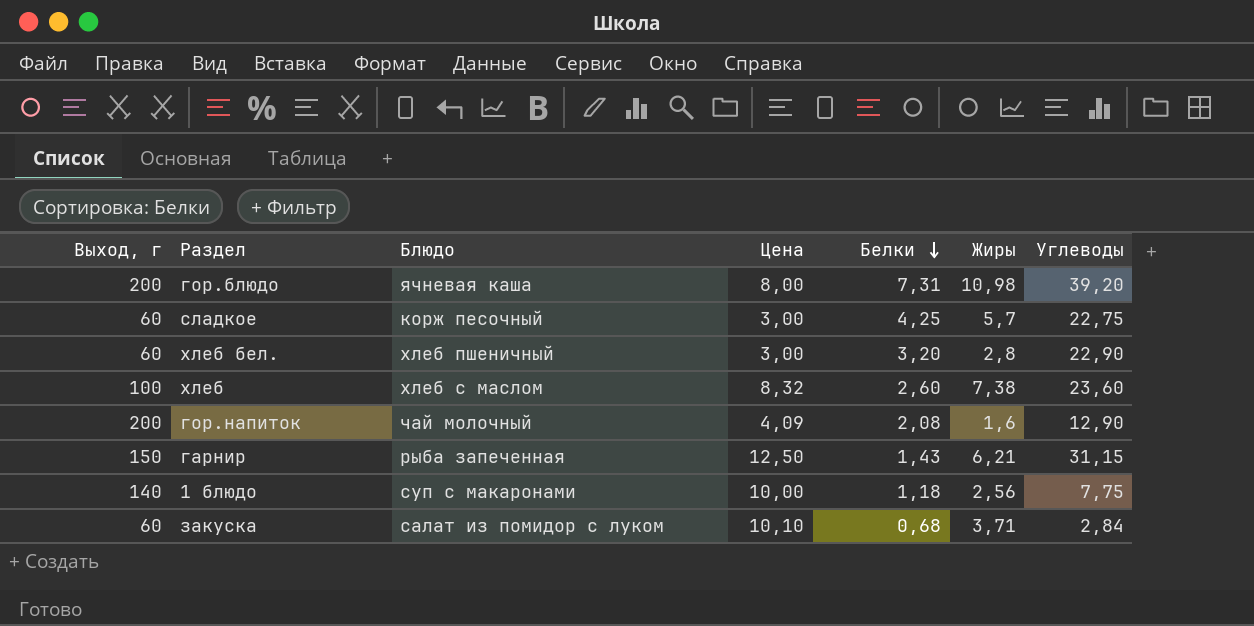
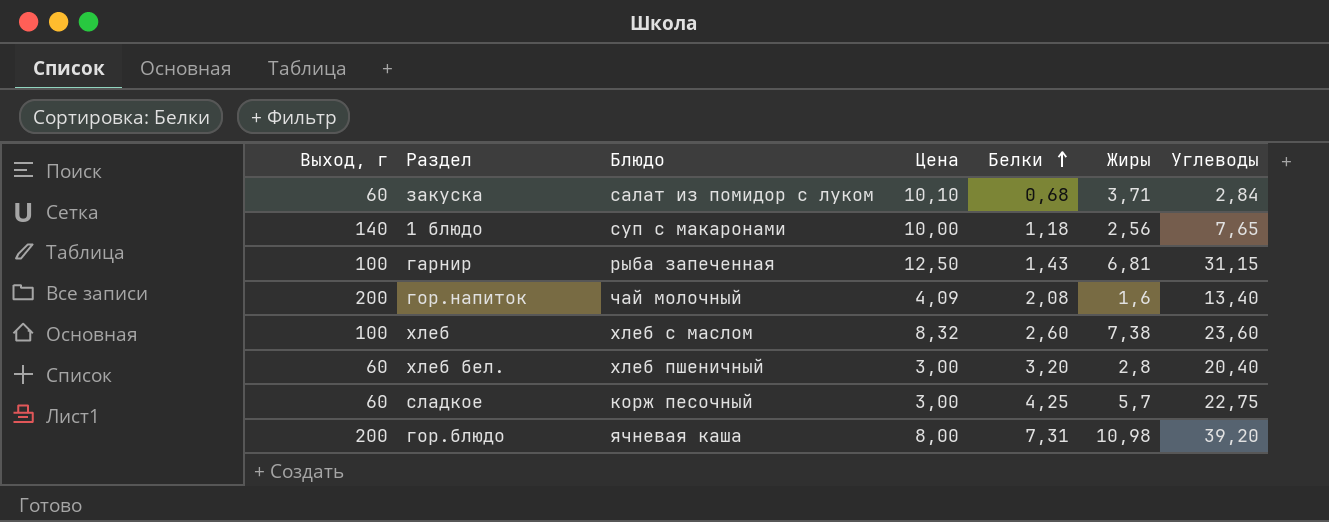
row order: Белки descending -> Белки ascending
1 блюдо | Углеводы: 7,75 -> 7,65
гарнир | Выход, г: 150 -> 100
гарнир | Жиры: 6,21 -> 6,81
гор.напиток | Углеводы: 12,90 -> 13,40
хлеб бел. | Углеводы: 22,90 -> 20,40

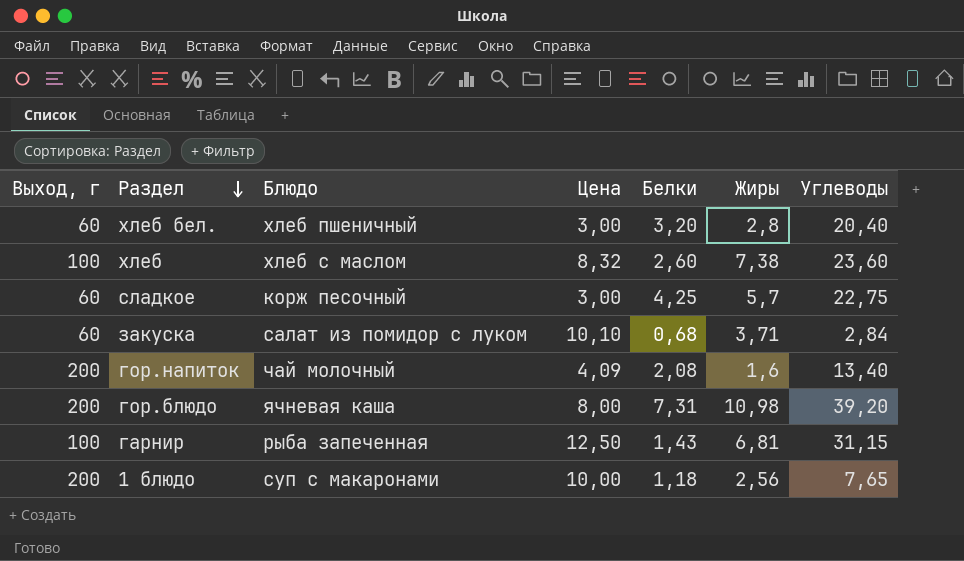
row order: Белки ascending -> Раздел descending
1 блюдо | Выход, г: 140 -> 200

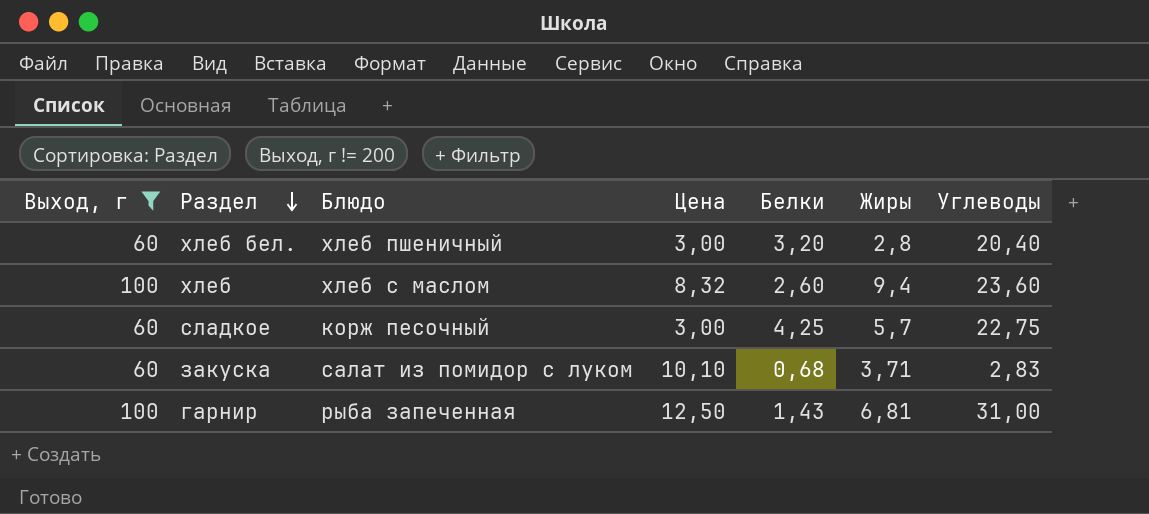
filter: none -> Выход, г != 200
хлеб | Жиры: 7,38 -> 9,4
закуска | Углеводы: 2,84 -> 2,83
гарнир | Углеводы: 31,15 -> 31,00

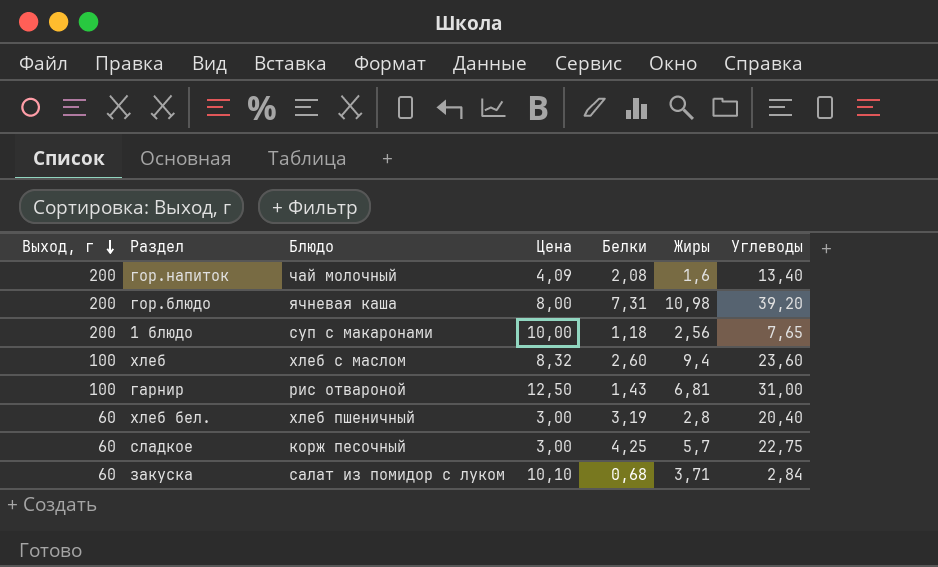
filter: Выход, г != 200 -> none
row order: Раздел descending -> Выход, г descending
гарнир | Блюдо: рыба запеченная -> рис отвароной
хлеб бел. | Белки: 3,20 -> 3,19
закуска | Углеводы: 2,83 -> 2,84

